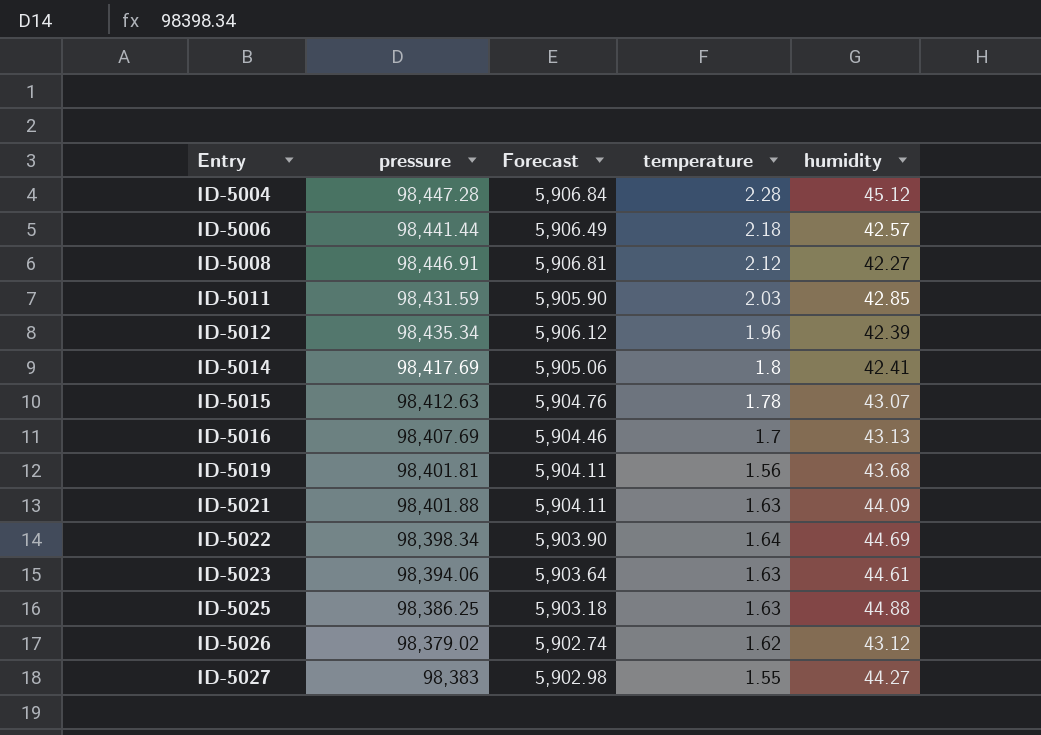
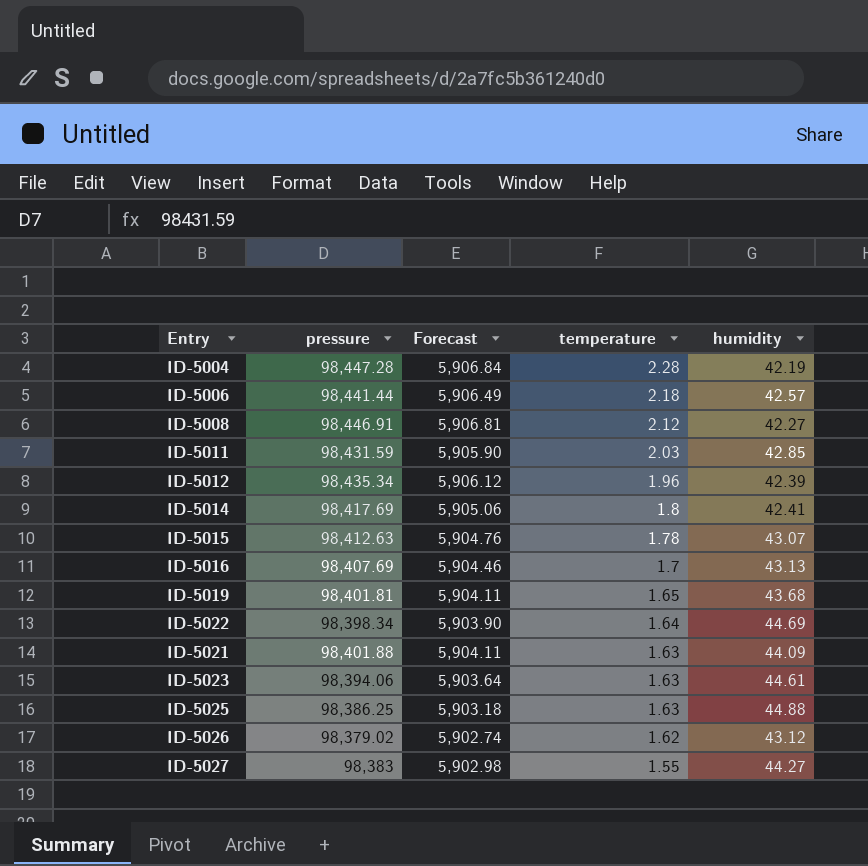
row order: Entry ascending -> temperature descending
ID-5004 | humidity: 45.12 -> 42.19
ID-5019 | temperature: 1.56 -> 1.65

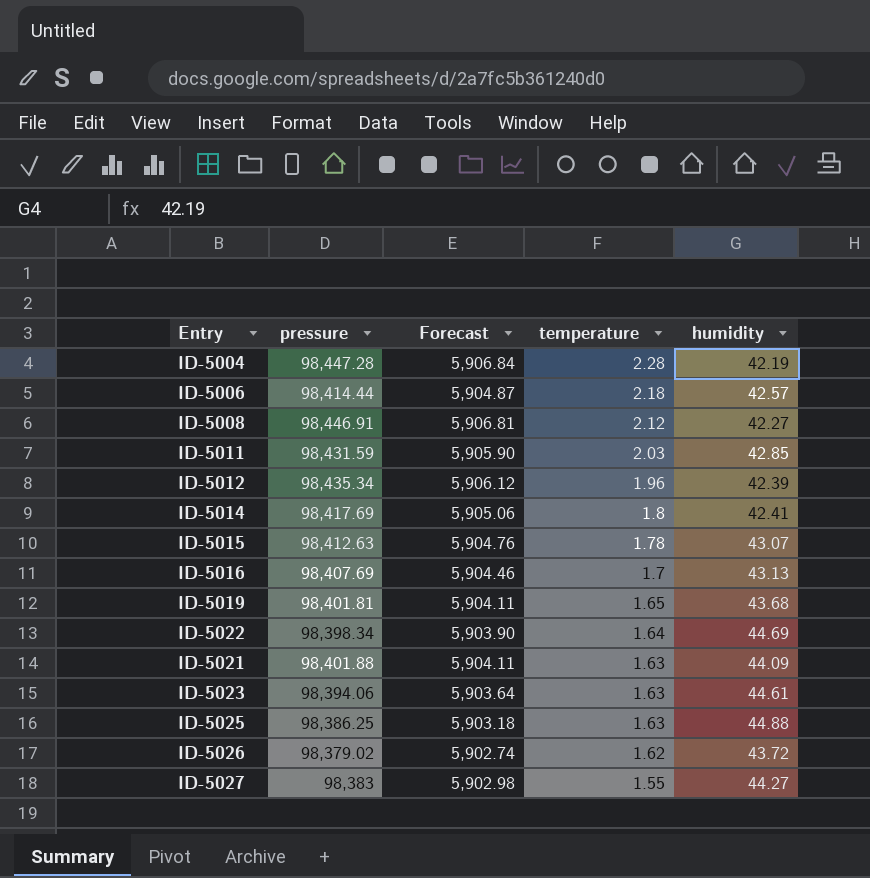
ID-5006 | pressure: 98,441.44 -> 98,414.44
ID-5006 | Forecast: 5,906.49 -> 5,904.87
ID-5026 | humidity: 43.12 -> 43.72

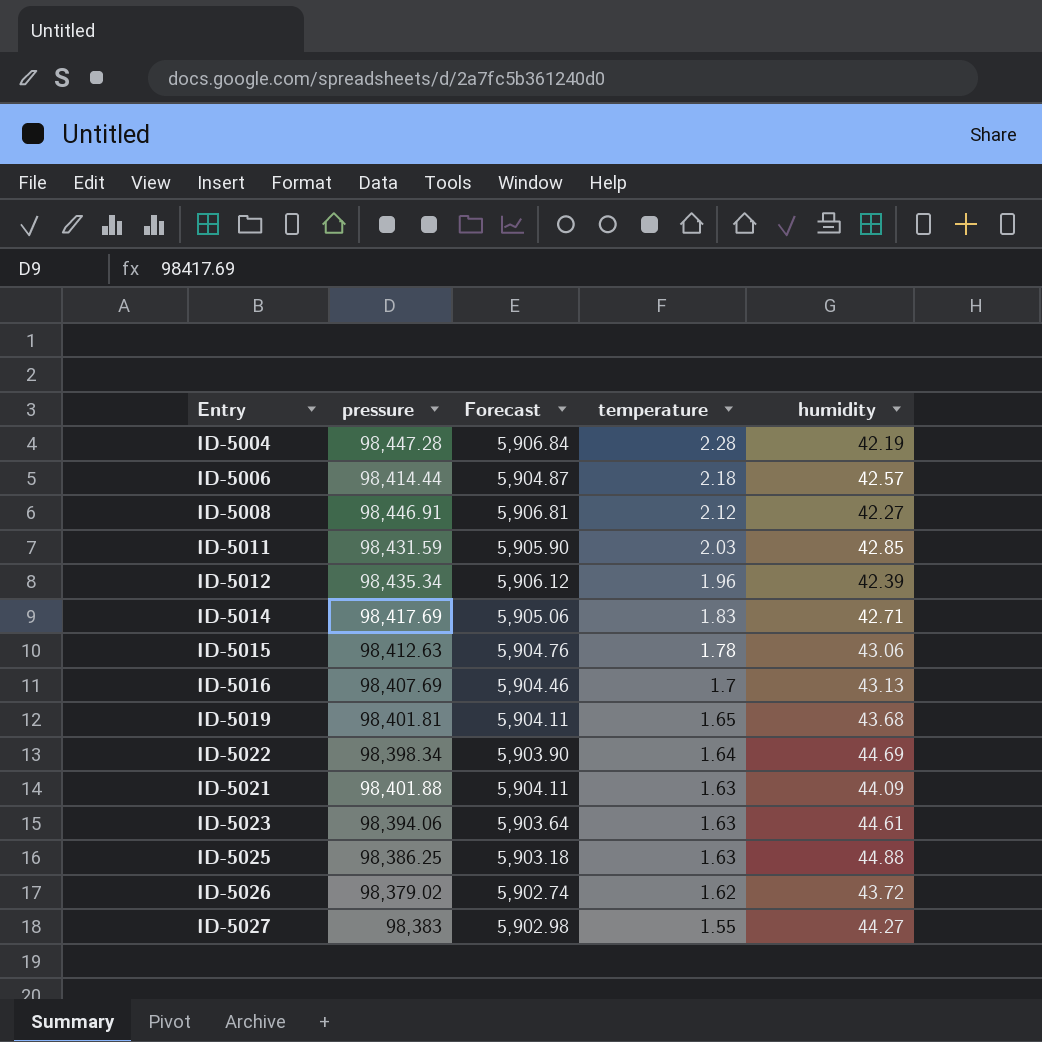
ID-5014 | temperature: 1.8 -> 1.83
ID-5014 | humidity: 42.41 -> 42.71
ID-5015 | humidity: 43.07 -> 43.06

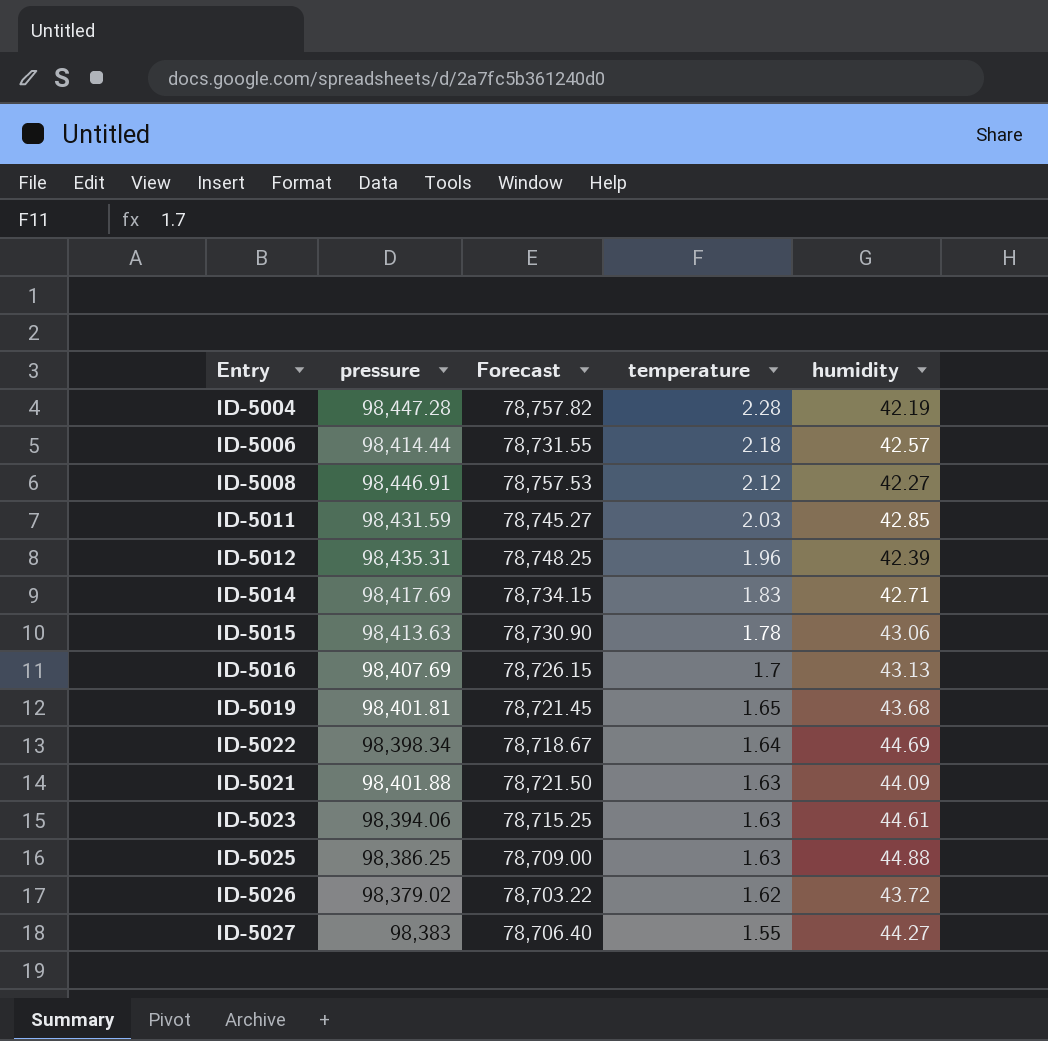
column Forecast | formula: [pressure] * 0.06 -> [pressure] * 0.8
ID-5012 | pressure: 98,435.34 -> 98,435.31
ID-5015 | pressure: 98,412.63 -> 98,413.63

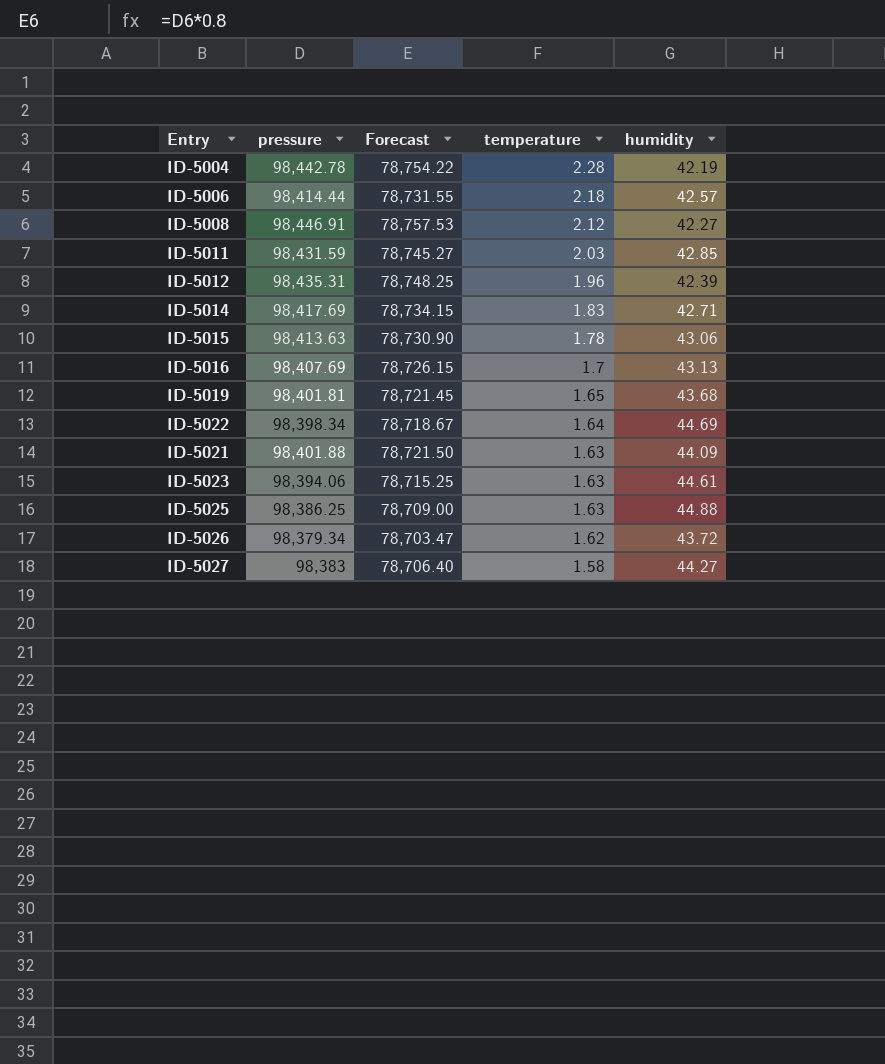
ID-5004 | pressure: 98,447.28 -> 98,442.78
ID-5004 | Forecast: 78,757.82 -> 78,754.22
ID-5026 | pressure: 98,379.02 -> 98,379.34
ID-5026 | Forecast: 78,703.22 -> 78,703.47
ID-5027 | temperature: 1.55 -> 1.58

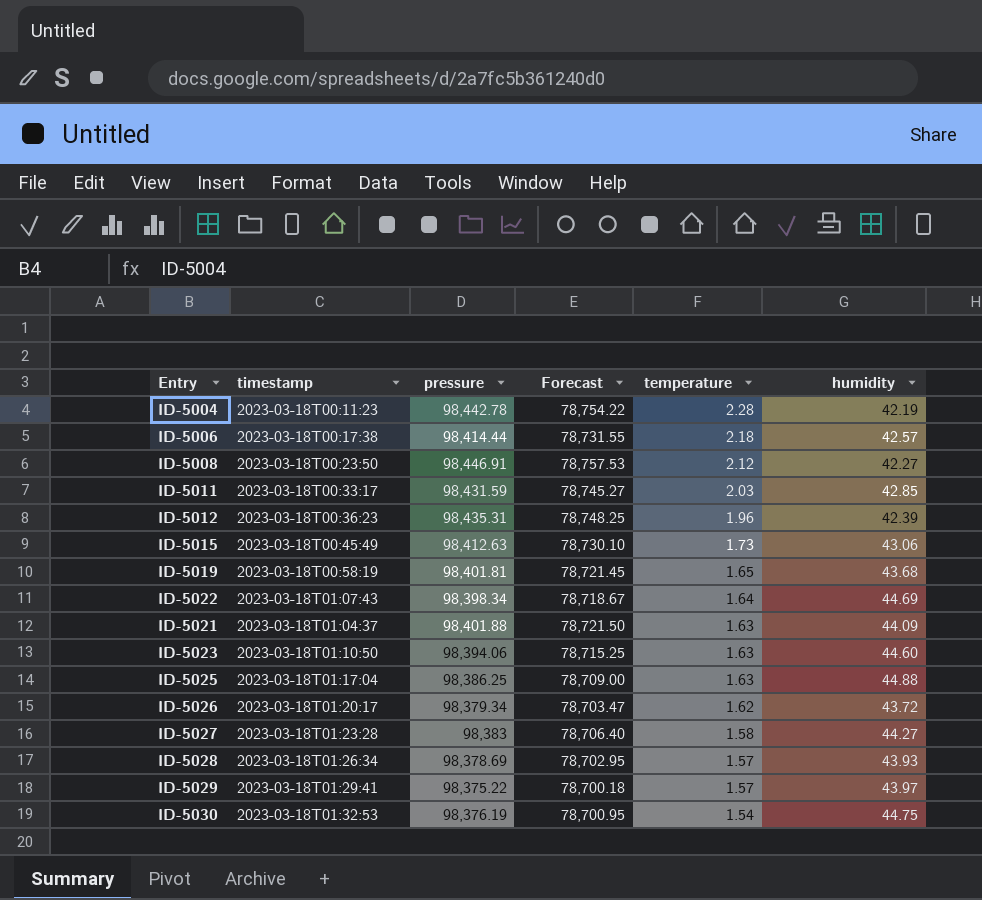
column timestamp | position: none -> 2
row ID-5014: 98,417.69 | 78,734.15 | 1.83 | 42.71 -> none
row ID-5016: 98,407.69 | 78,726.15 | 1.7 | 43.13 -> none
ID-5015 | pressure: 98,413.63 -> 98,412.63
ID-5015 | Forecast: 78,730.90 -> 78,730.10
ID-5015 | temperature: 1.78 -> 1.73
ID-5023 | humidity: 44.61 -> 44.60
row ID-5028: none -> 2023-03-18T01:26:34 | 98,378.69 | 78,702.95 | 1.57 | 43.93
row ID-5029: none -> 2023-03-18T01:29:41 | 98,375.22 | 78,700.18 | 1.57 | 43.97
row ID-5030: none -> 2023-03-18T01:32:53 | 98,376.19 | 78,700.95 | 1.54 | 44.75

